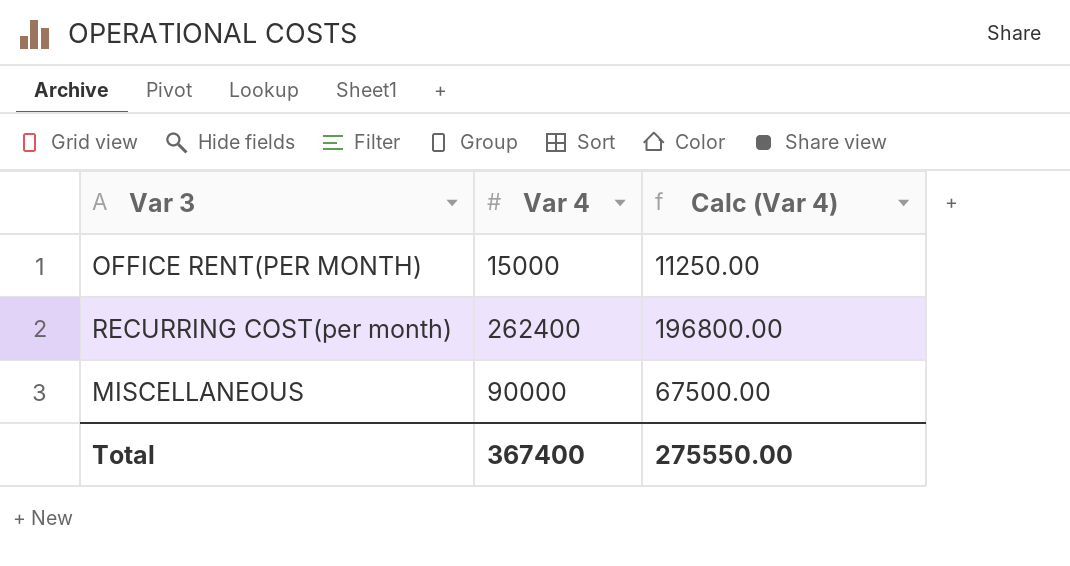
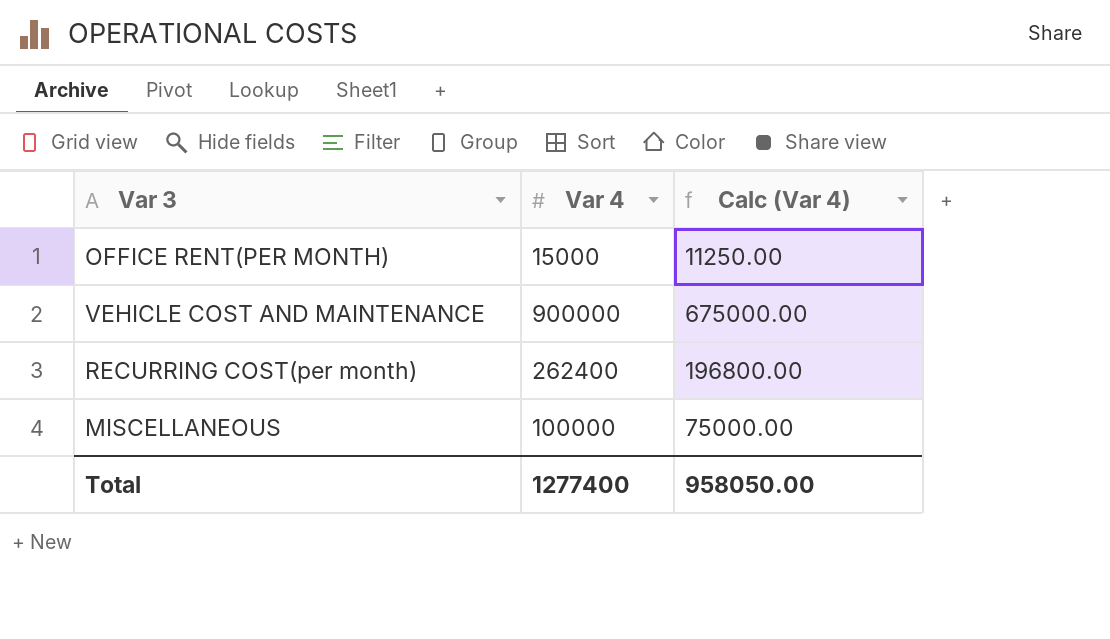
row VEHICLE COST AND MAINTENANCE: none -> 900000 | 675000.00
MISCELLANEOUS | Var 4: 90000 -> 100000
MISCELLANEOUS | Calc (Var 4): 67500.00 -> 75000.00
Total | Var 4: 367400 -> 1277400
Total | Calc (Var 4): 275550.00 -> 958050.00

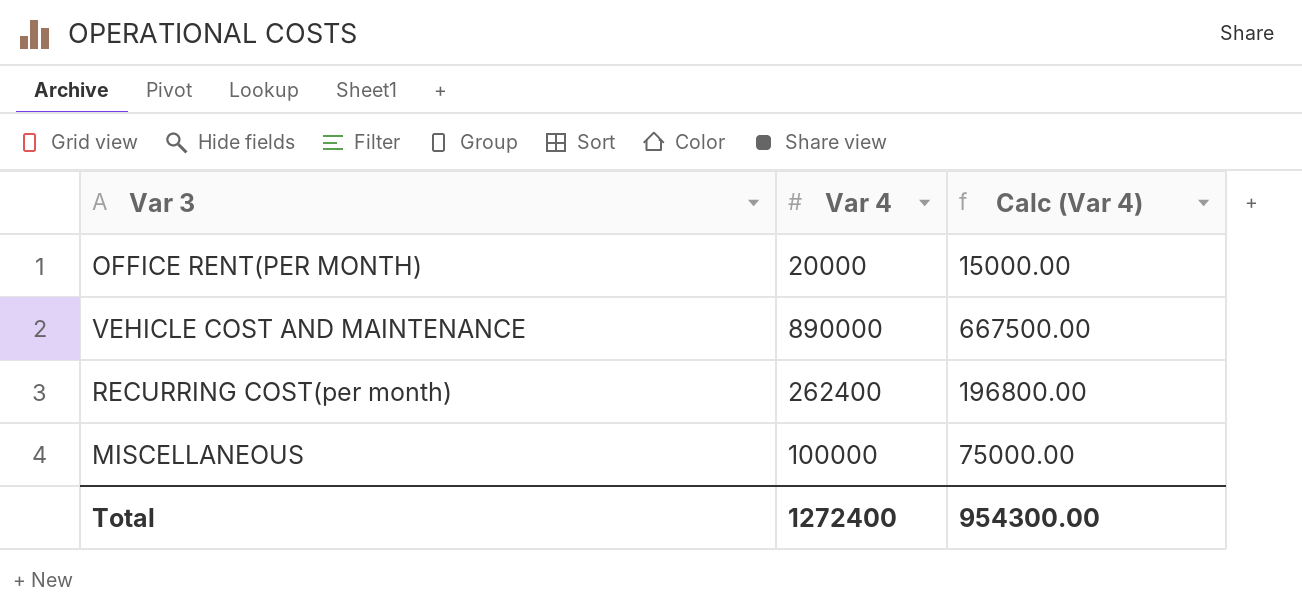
OFFICE RENT(PER MONTH) | Var 4: 15000 -> 20000
OFFICE RENT(PER MONTH) | Calc (Var 4): 11250.00 -> 15000.00
VEHICLE COST AND MAINTENANCE | Var 4: 900000 -> 890000
VEHICLE COST AND MAINTENANCE | Calc (Var 4): 675000.00 -> 667500.00
Total | Var 4: 1277400 -> 1272400
Total | Calc (Var 4): 958050.00 -> 954300.00

